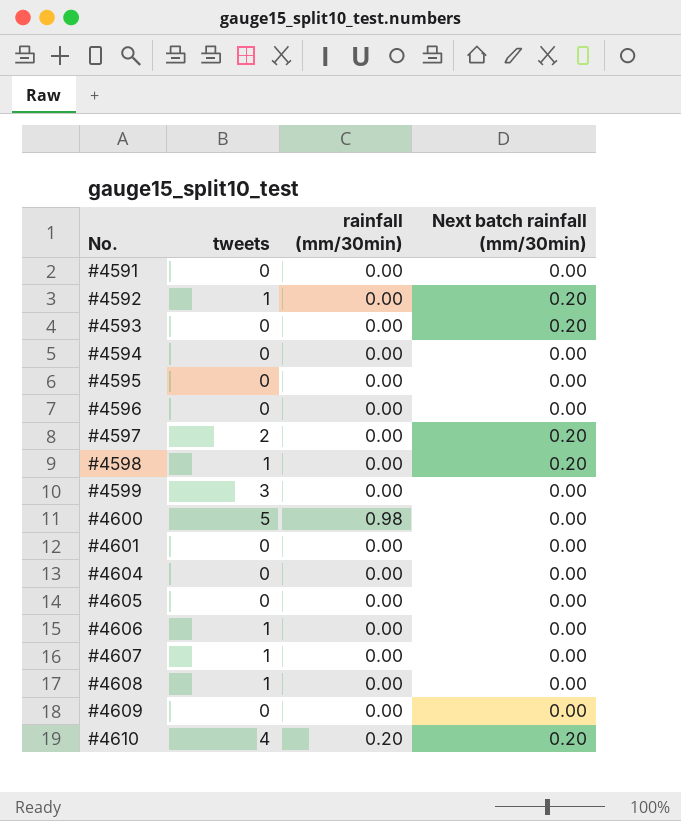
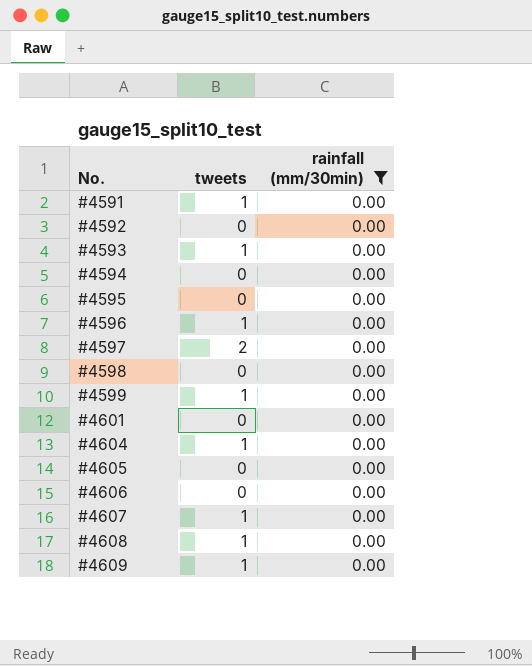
filter: none -> rainfall (mm/30min) = 0.00
column Next batch rainfall (mm/30min) | position: 4 -> none
#4591 | tweets: 0 -> 1
#4592 | tweets: 1 -> 0
#4593 | tweets: 0 -> 1
#4596 | tweets: 0 -> 1
#4598 | tweets: 1 -> 0
#4599 | tweets: 3 -> 1
#4604 | tweets: 0 -> 1
#4606 | tweets: 1 -> 0
#4609 | tweets: 0 -> 1

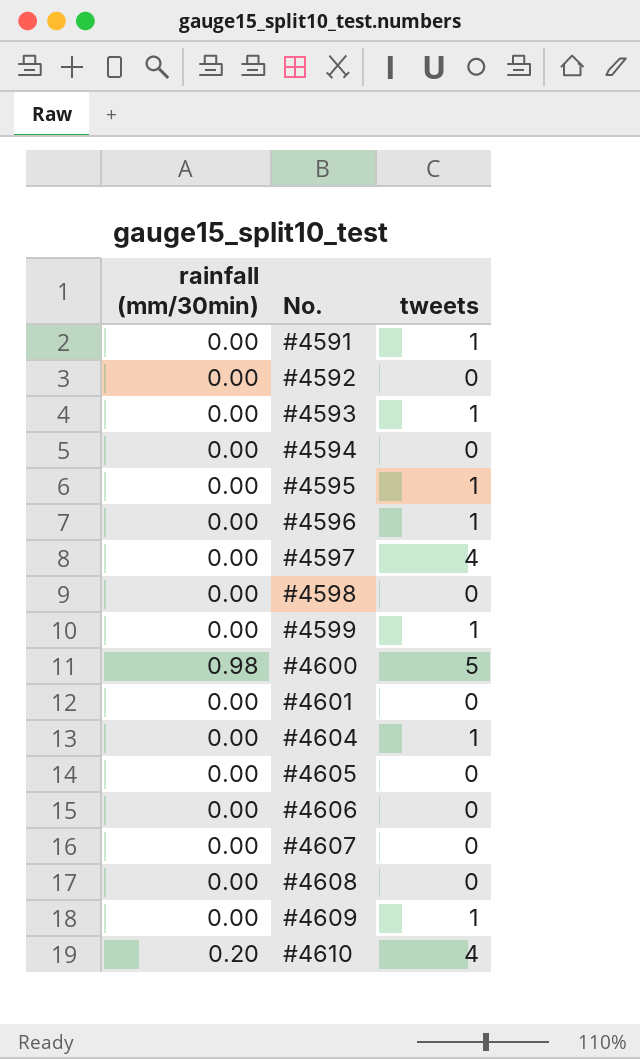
filter: rainfall (mm/30min) = 0.00 -> none
column rainfall (mm/30min) | position: 3 -> 1
#4595 | tweets: 0 -> 1
#4597 | tweets: 2 -> 4
#4607 | tweets: 1 -> 0
#4608 | tweets: 1 -> 0

